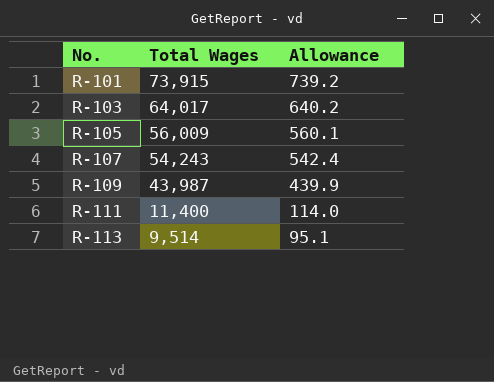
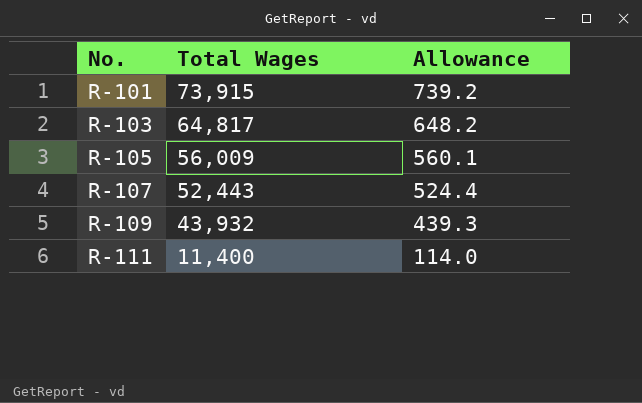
row R-113: 9,514 | 95.1 -> none
R-103 | Total Wages: 64,017 -> 64,817
R-103 | Allowance: 640.2 -> 648.2
R-107 | Total Wages: 54,243 -> 52,443
R-107 | Allowance: 542.4 -> 524.4
R-109 | Total Wages: 43,987 -> 43,932
R-109 | Allowance: 439.9 -> 439.3

